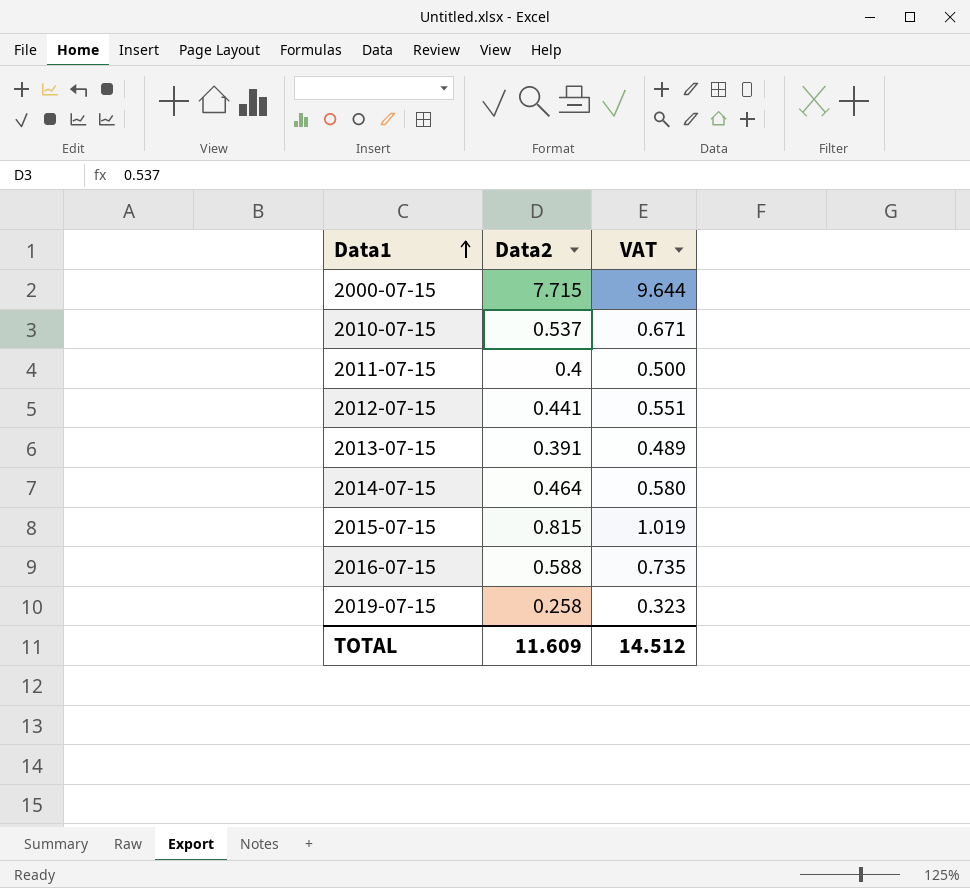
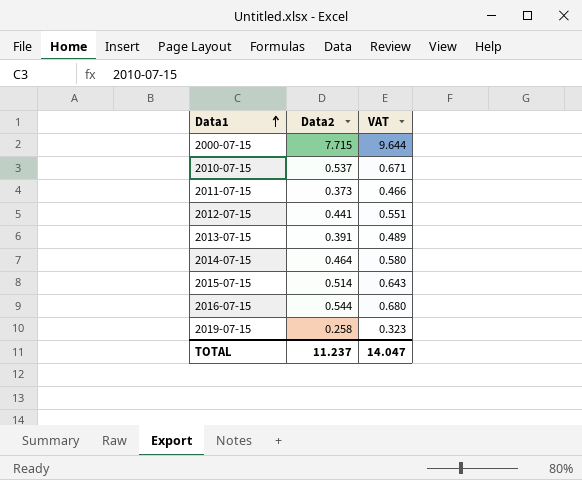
2011-07-15 | Data2: 0.4 -> 0.373
2011-07-15 | VAT: 0.500 -> 0.466
2015-07-15 | Data2: 0.815 -> 0.514
2015-07-15 | VAT: 1.019 -> 0.643
2016-07-15 | Data2: 0.588 -> 0.544
2016-07-15 | VAT: 0.735 -> 0.680
TOTAL | Data2: 11.609 -> 11.237
TOTAL | VAT: 14.512 -> 14.047

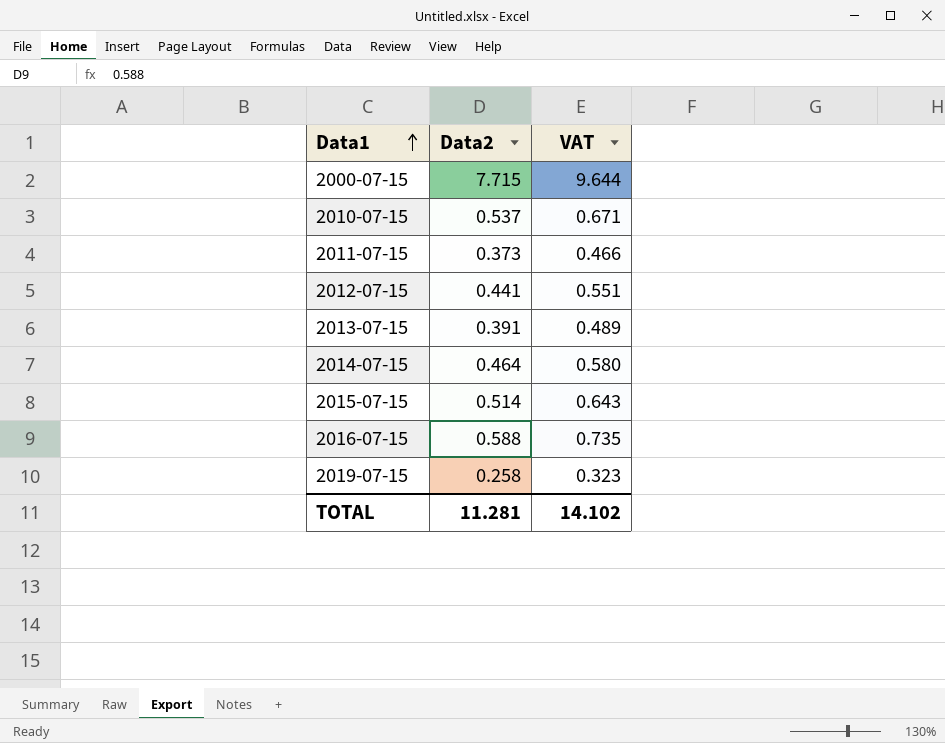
2016-07-15 | Data2: 0.544 -> 0.588
2016-07-15 | VAT: 0.680 -> 0.735
TOTAL | Data2: 11.237 -> 11.281
TOTAL | VAT: 14.047 -> 14.102

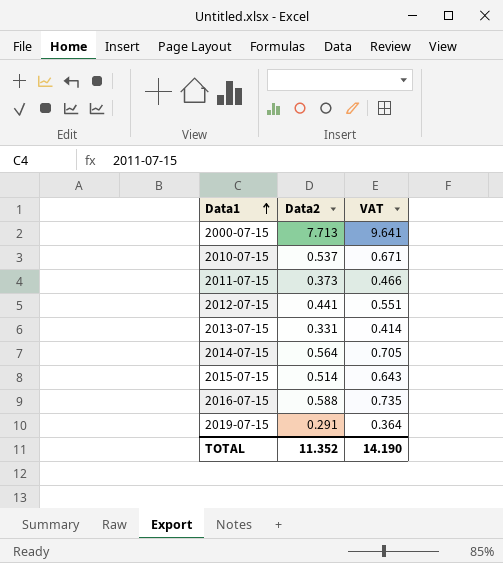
2000-07-15 | Data2: 7.715 -> 7.713
2000-07-15 | VAT: 9.644 -> 9.641
2013-07-15 | Data2: 0.391 -> 0.331
2013-07-15 | VAT: 0.489 -> 0.414
2014-07-15 | Data2: 0.464 -> 0.564
2014-07-15 | VAT: 0.580 -> 0.705
2019-07-15 | Data2: 0.258 -> 0.291
2019-07-15 | VAT: 0.323 -> 0.364
TOTAL | Data2: 11.281 -> 11.352
TOTAL | VAT: 14.102 -> 14.190

